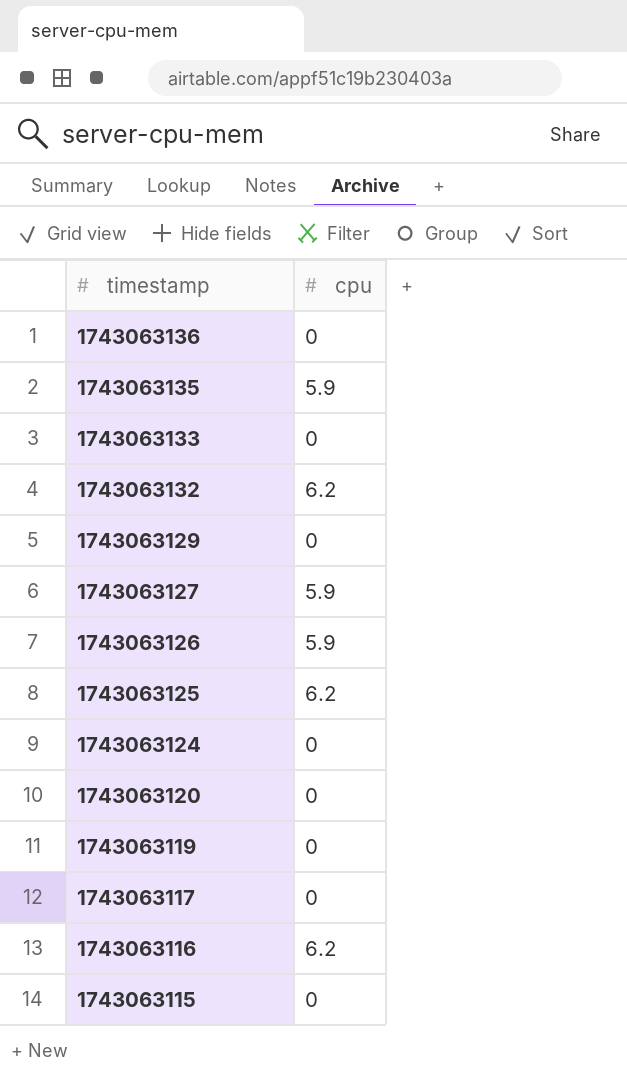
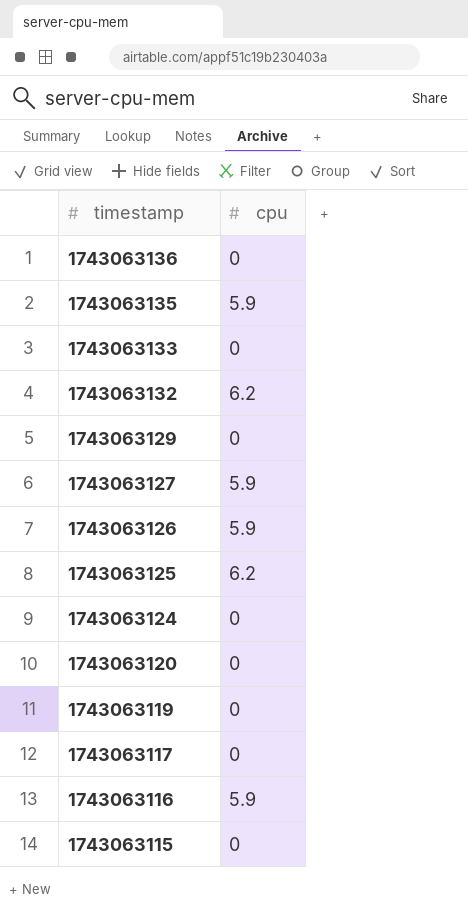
1743063116 | cpu: 6.2 -> 5.9

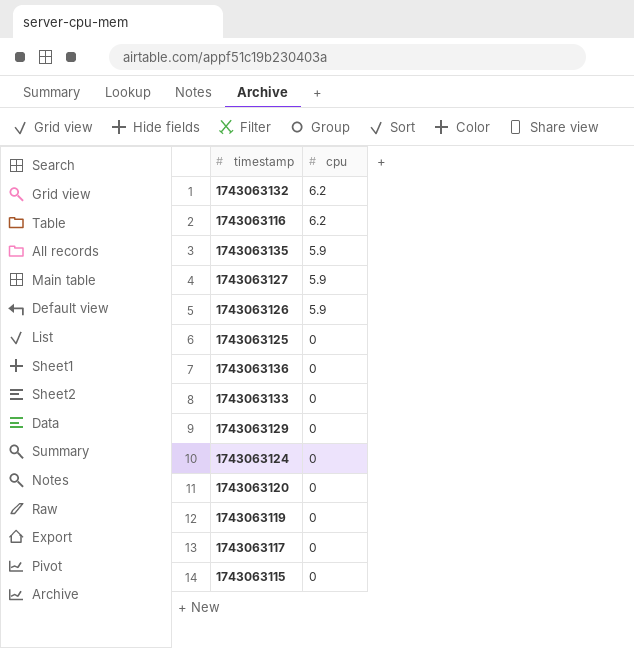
row order: timestamp descending -> cpu descending
1743063116 | cpu: 5.9 -> 6.2
1743063125 | cpu: 6.2 -> 0

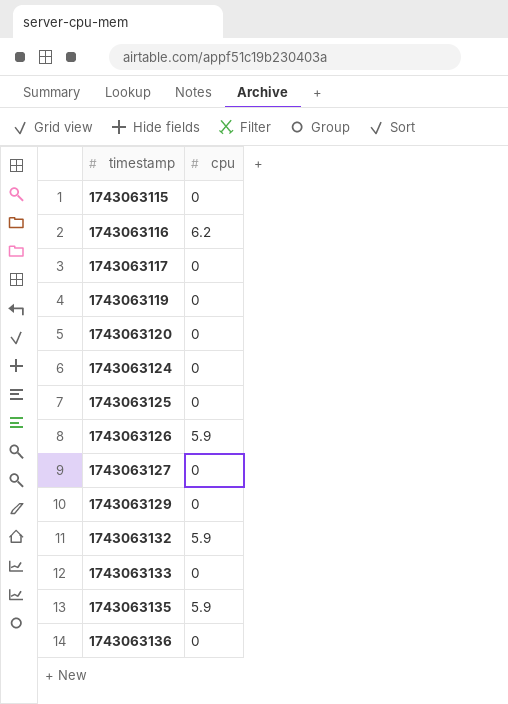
row order: cpu descending -> timestamp ascending
1743063127 | cpu: 5.9 -> 0
1743063132 | cpu: 6.2 -> 5.9

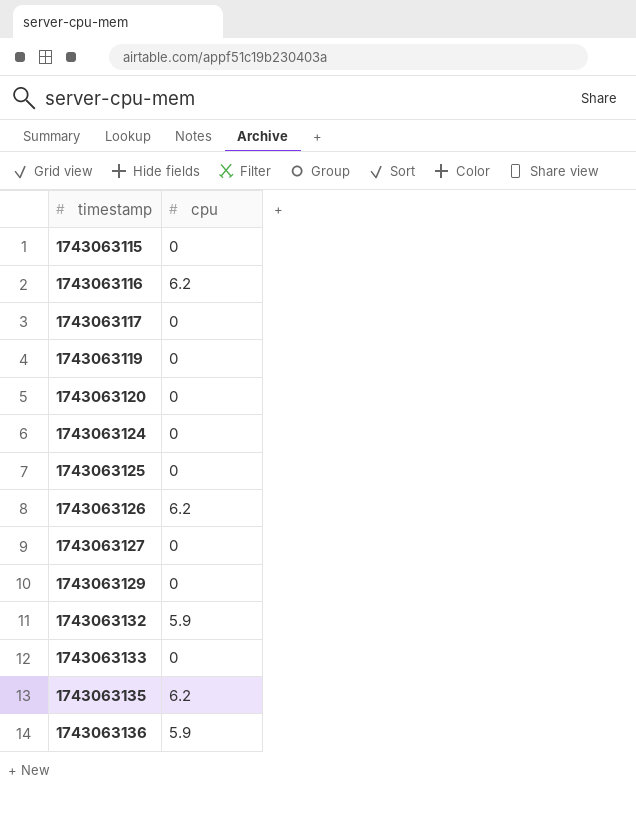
1743063126 | cpu: 5.9 -> 6.2
1743063135 | cpu: 5.9 -> 6.2
1743063136 | cpu: 0 -> 5.9

